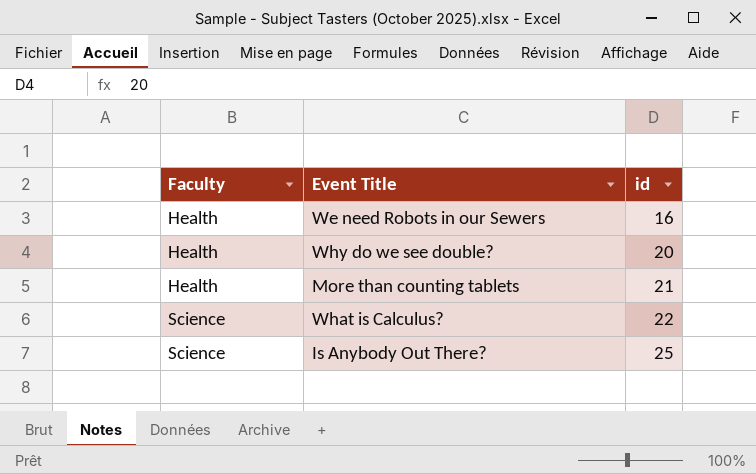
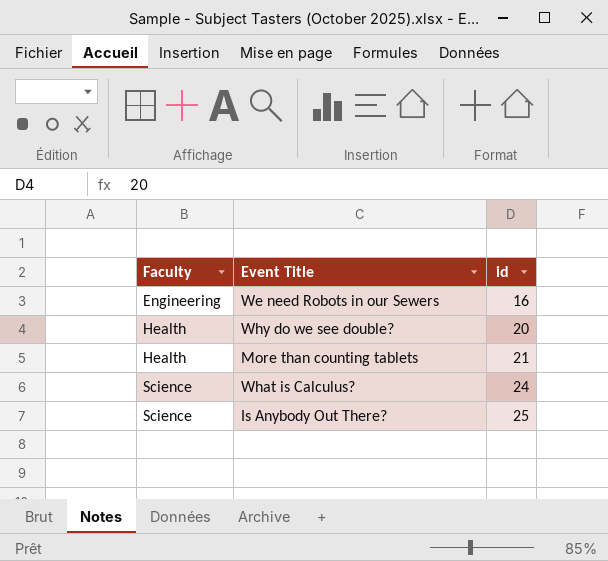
We need Robots in our Sewers | Faculty: Health -> Engineering
What is Calculus? | id: 22 -> 24

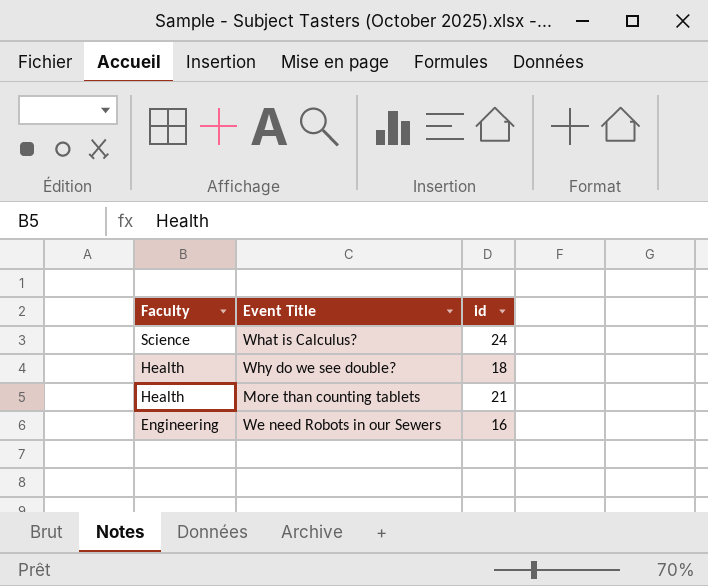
row order: Faculty ascending -> Faculty descending
row Is Anybody Out There?: Science | 25 -> none
Why do we see double? | id: 20 -> 18

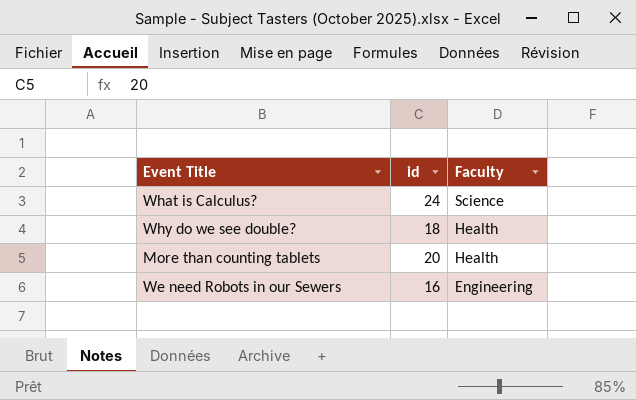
column Faculty | position: 1 -> 3
More than counting tablets | id: 21 -> 20

